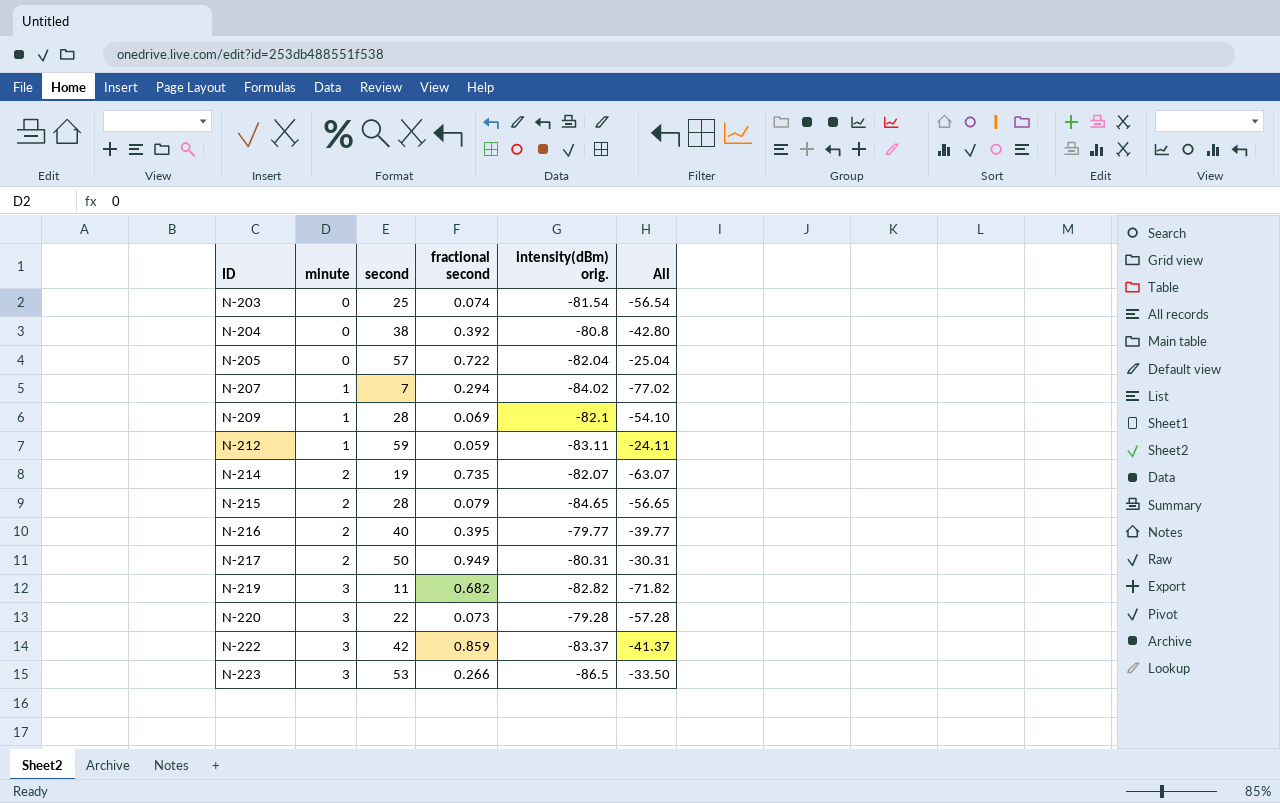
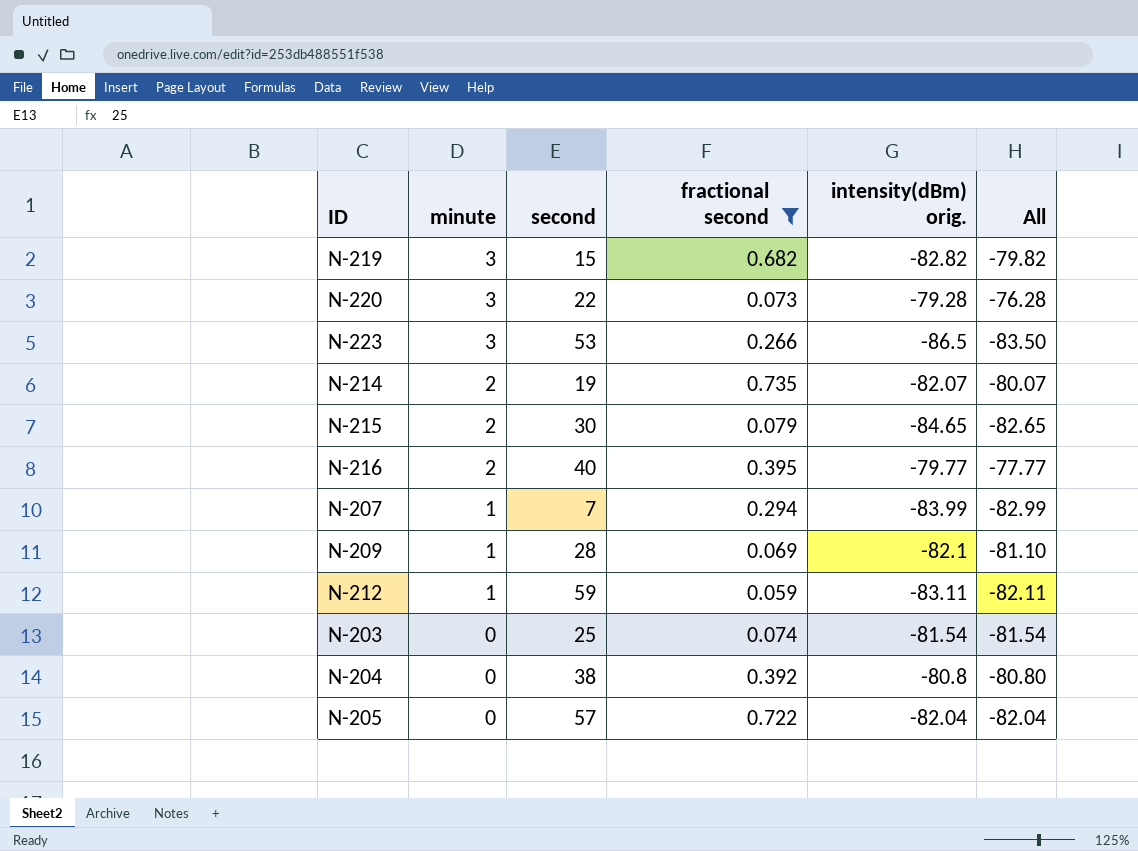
filter: none -> fractional second <= 0.735
row order: ID ascending -> minute descending
column All | formula: [second] + [intensity(dBm) orig.] -> [minute] + [intensity(dBm) orig.]
N-219 | second: 11 -> 15
N-215 | second: 28 -> 30
N-207 | intensity(dBm) orig.: -84.02 -> -83.99

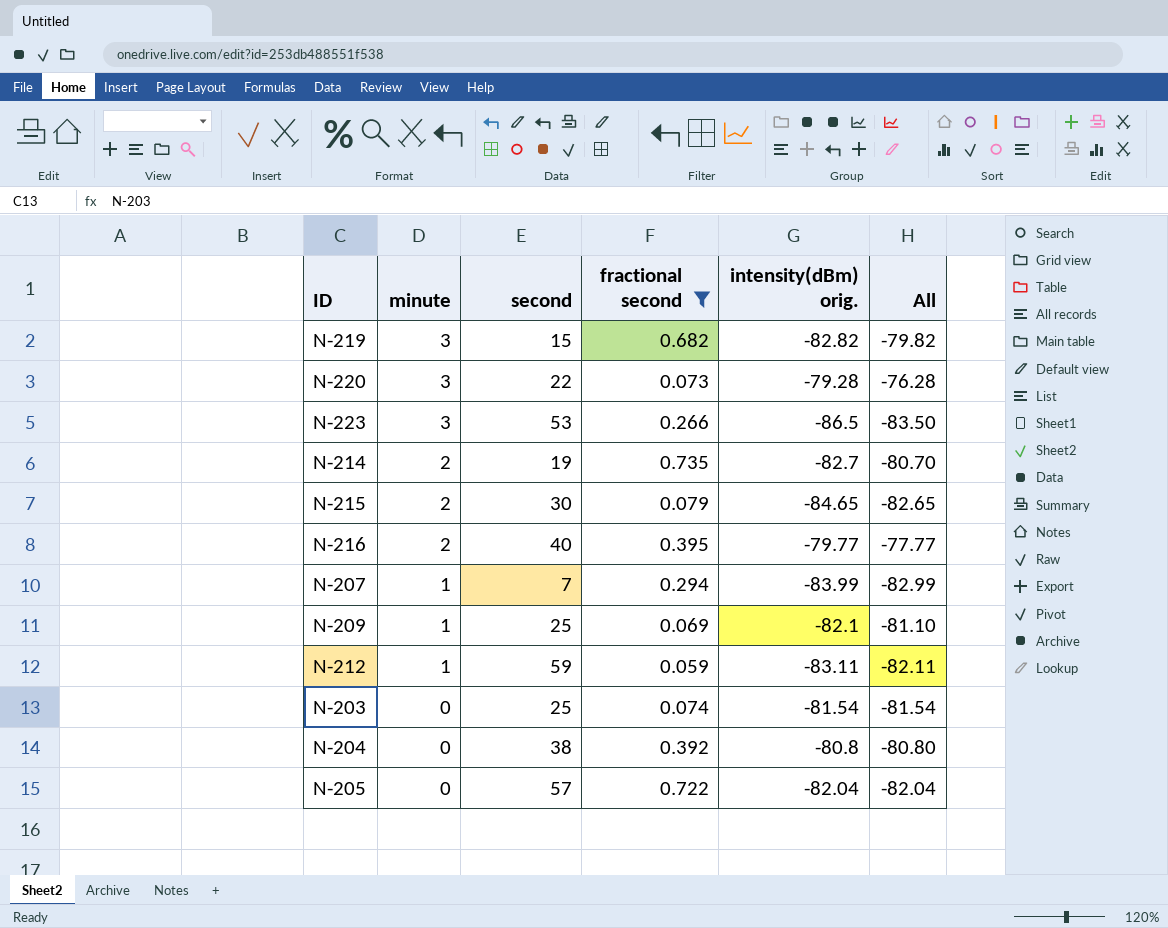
N-214 | intensity(dBm) orig.: -82.07 -> -82.7
N-214 | All: -80.07 -> -80.70
N-209 | second: 28 -> 25

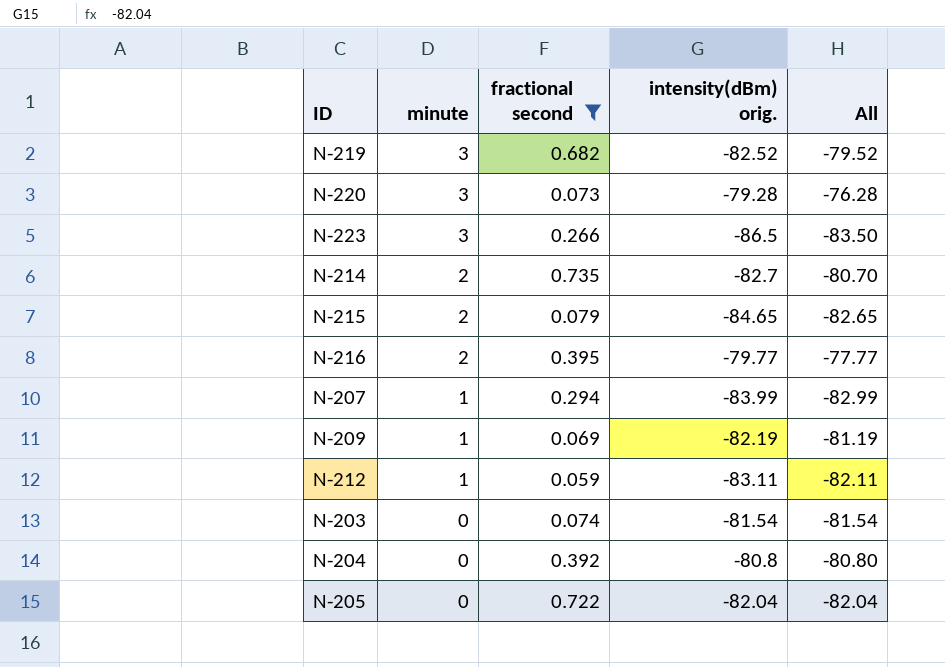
column second | position: 3 -> none
N-219 | intensity(dBm) orig.: -82.82 -> -82.52
N-219 | All: -79.82 -> -79.52
N-209 | intensity(dBm) orig.: -82.1 -> -82.19
N-209 | All: -81.10 -> -81.19

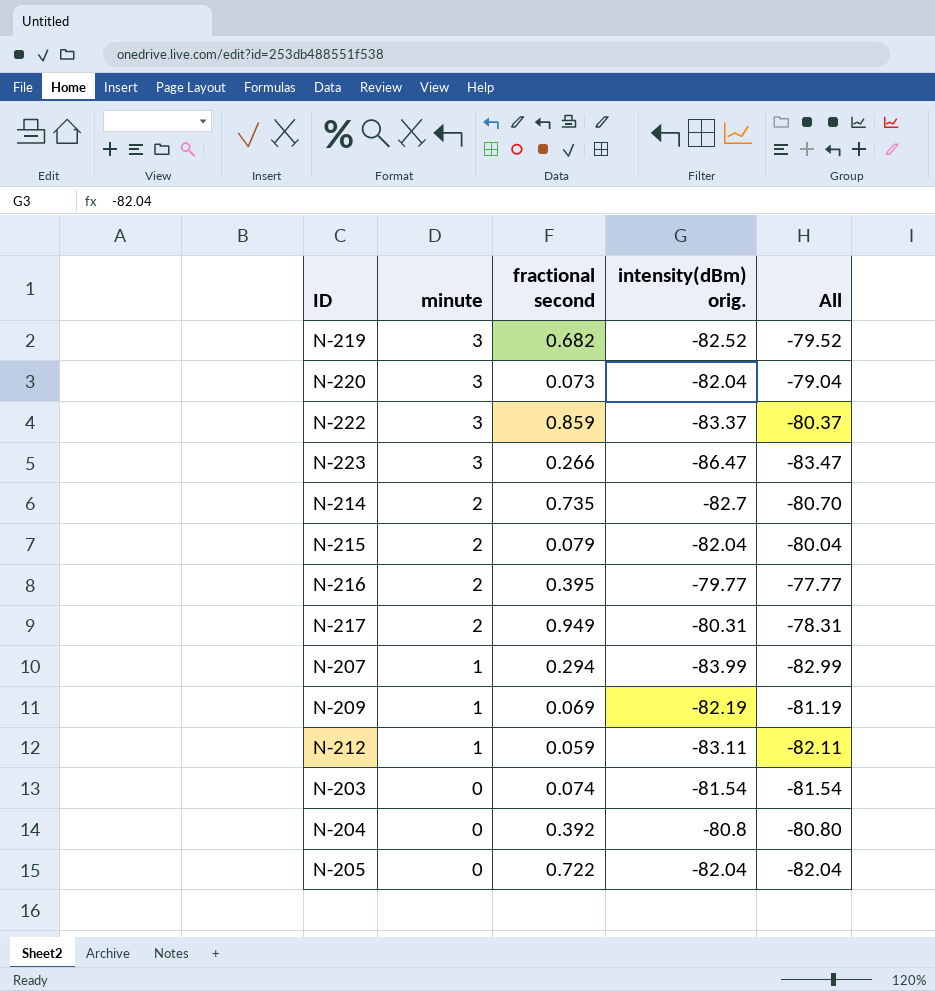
filter: fractional second <= 0.735 -> none
N-220 | intensity(dBm) orig.: -79.28 -> -82.04
N-220 | All: -76.28 -> -79.04
N-223 | intensity(dBm) orig.: -86.5 -> -86.47
N-223 | All: -83.50 -> -83.47
N-215 | intensity(dBm) orig.: -84.65 -> -82.04
N-215 | All: -82.65 -> -80.04

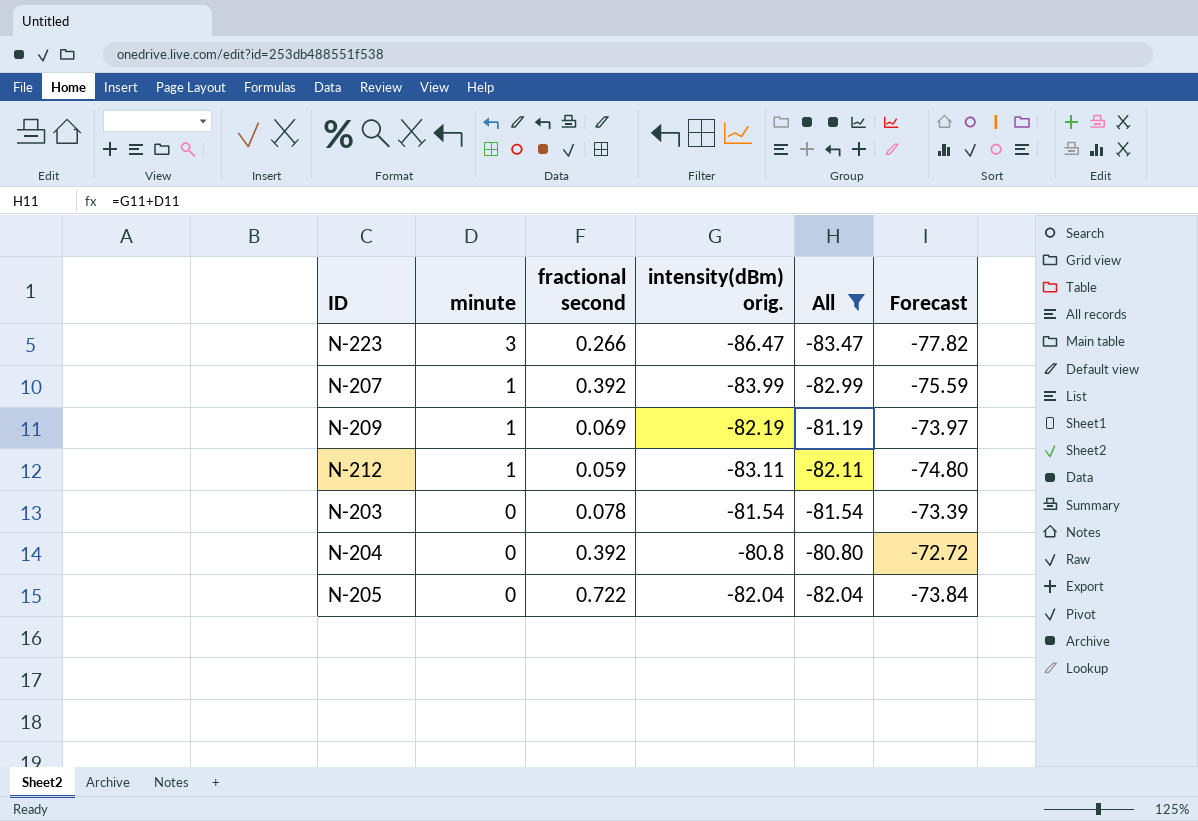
filter: none -> All <= -80.80
column Forecast | formula: none -> [intensity(dBm) orig.] * 0.9
N-207 | fractional second: 0.294 -> 0.392
N-203 | fractional second: 0.074 -> 0.078

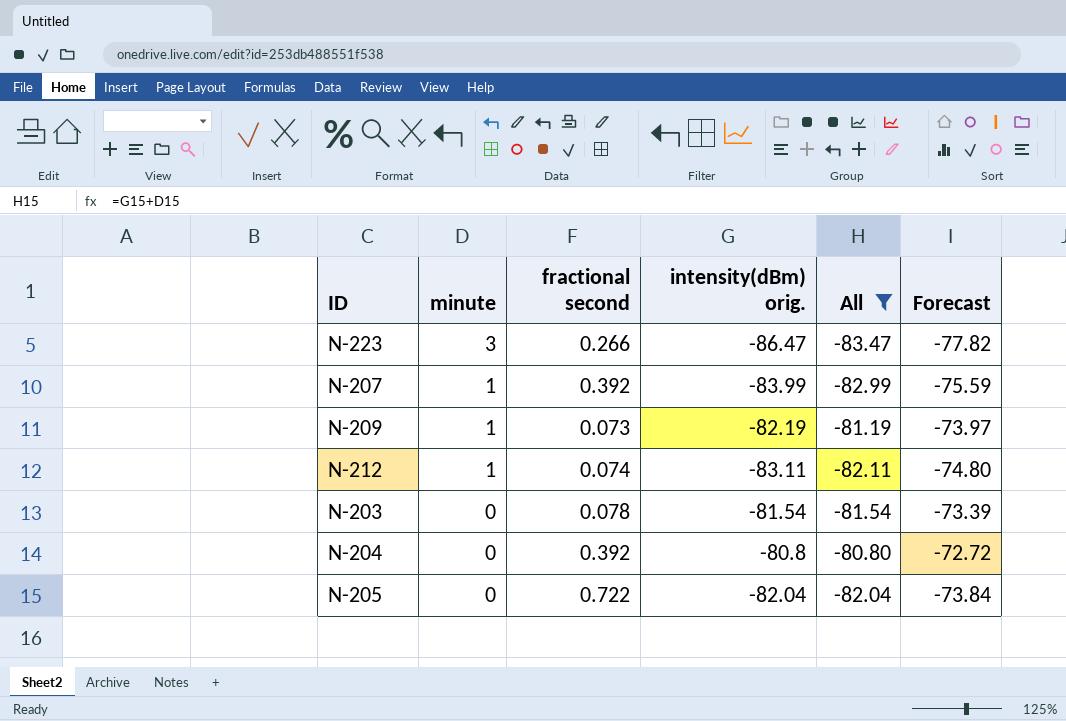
N-209 | fractional second: 0.069 -> 0.073
N-212 | fractional second: 0.059 -> 0.074

